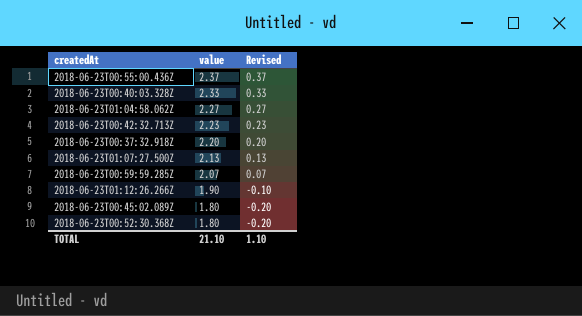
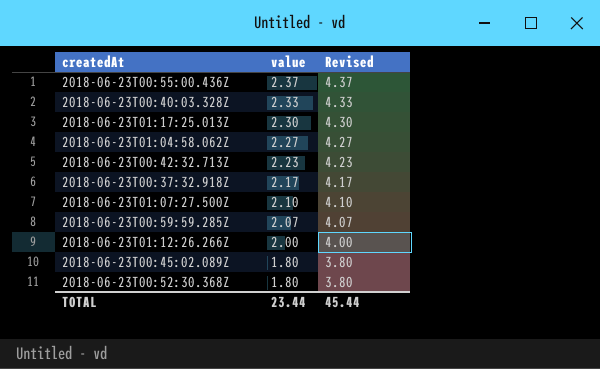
column Revised | formula: [value] - 2 -> [value] + 2
row 2018-06-23T01:17:25.013Z: none -> 2.30 | 4.30
2018-06-23T00:37:32.918Z | value: 2.20 -> 2.17
2018-06-23T01:07:27.500Z | value: 2.13 -> 2.10
2018-06-23T01:12:26.266Z | value: 1.90 -> 2.00
TOTAL | value: 21.10 -> 23.44
TOTAL | Revised: 1.10 -> 45.44

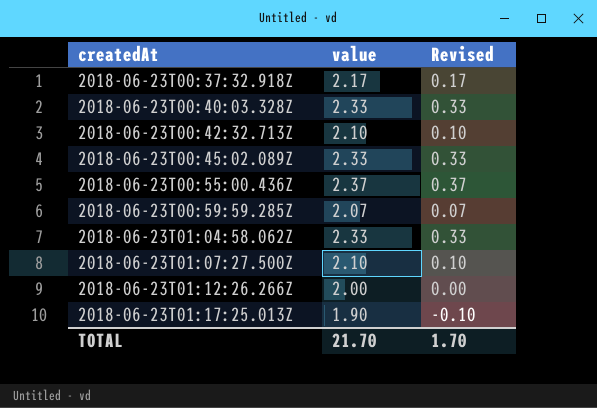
row order: value descending -> createdAt ascending
column Revised | formula: [value] + 2 -> [value] - 2
row 2018-06-23T00:52:30.368Z: 1.80 | 3.80 -> none
2018-06-23T00:42:32.713Z | value: 2.23 -> 2.10
2018-06-23T00:45:02.089Z | value: 1.80 -> 2.33
2018-06-23T01:04:58.062Z | value: 2.27 -> 2.33
2018-06-23T01:17:25.013Z | value: 2.30 -> 1.90
TOTAL | value: 23.44 -> 21.70
TOTAL | Revised: 45.44 -> 1.70

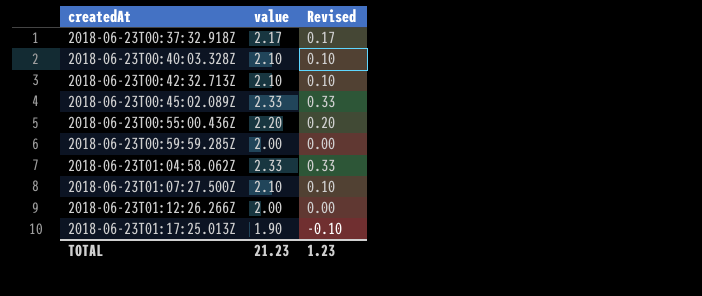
2018-06-23T00:40:03.328Z | value: 2.33 -> 2.10
2018-06-23T00:40:03.328Z | Revised: 0.33 -> 0.10
2018-06-23T00:55:00.436Z | value: 2.37 -> 2.20
2018-06-23T00:55:00.436Z | Revised: 0.37 -> 0.20
2018-06-23T00:59:59.285Z | value: 2.07 -> 2.00
2018-06-23T00:59:59.285Z | Revised: 0.07 -> 0.00
TOTAL | value: 21.70 -> 21.23
TOTAL | Revised: 1.70 -> 1.23

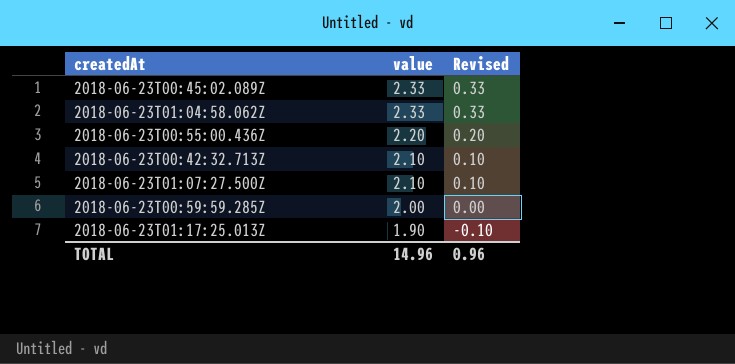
row order: createdAt ascending -> value descending
row 2018-06-23T00:37:32.918Z: 2.17 | 0.17 -> none
row 2018-06-23T00:40:03.328Z: 2.10 | 0.10 -> none
row 2018-06-23T01:12:26.266Z: 2.00 | 0.00 -> none
TOTAL | value: 21.23 -> 14.96
TOTAL | Revised: 1.23 -> 0.96

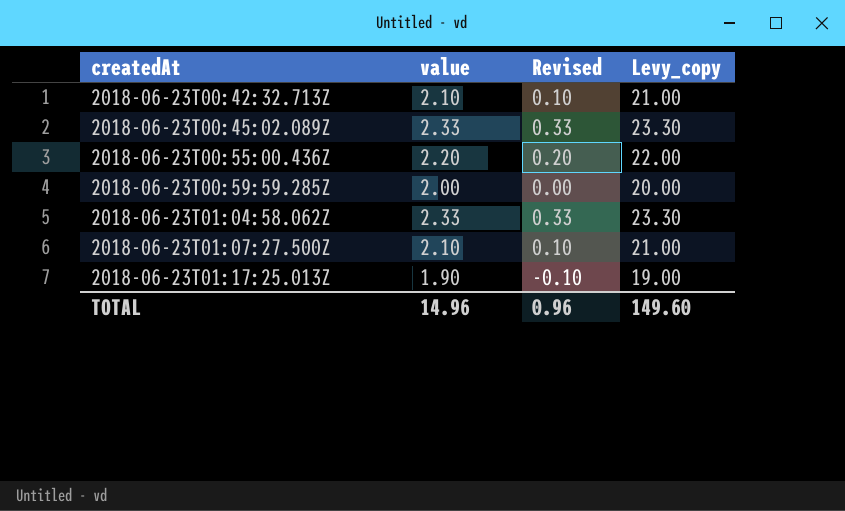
row order: value descending -> createdAt ascending
column Levy_copy | formula: none -> [value] * 10

